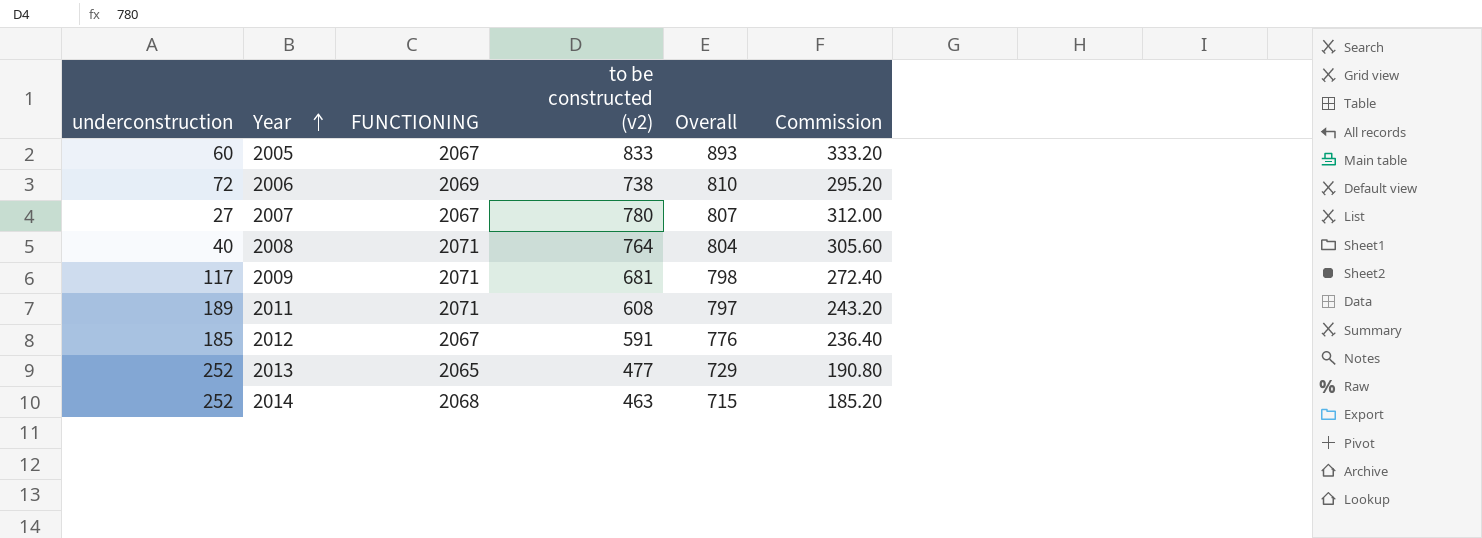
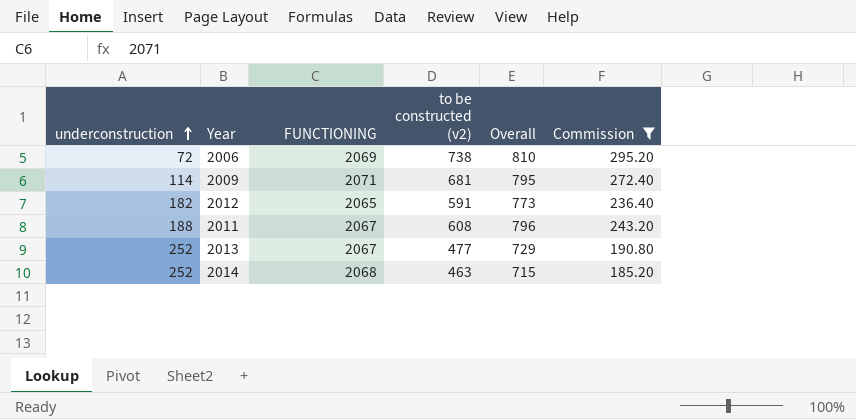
filter: none -> Commission <= 295.20
row order: Year ascending -> underconstruction ascending
2009 | underconstruction: 117 -> 114
2009 | Overall: 798 -> 795
2012 | underconstruction: 185 -> 182
2012 | FUNCTIONING: 2067 -> 2065
2012 | Overall: 776 -> 773
2011 | underconstruction: 189 -> 188
2011 | FUNCTIONING: 2071 -> 2067
2011 | Overall: 797 -> 796
2013 | FUNCTIONING: 2065 -> 2067

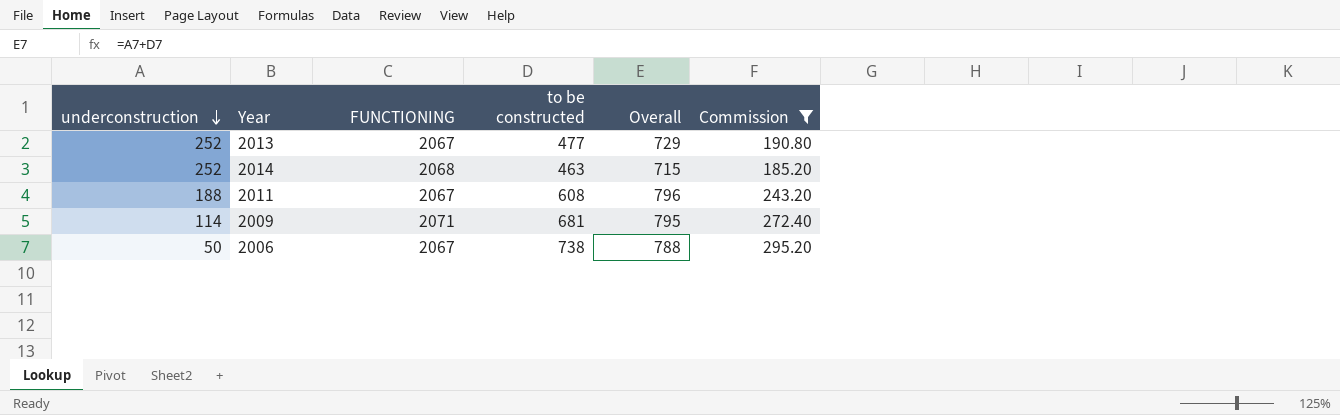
row order: underconstruction ascending -> underconstruction descending
column name: to be constructed (v2) -> to be constructed
row 2012: 182 | 2065 | 591 | 773 | 236.40 -> none
2006 | underconstruction: 72 -> 50
2006 | FUNCTIONING: 2069 -> 2067
2006 | Overall: 810 -> 788

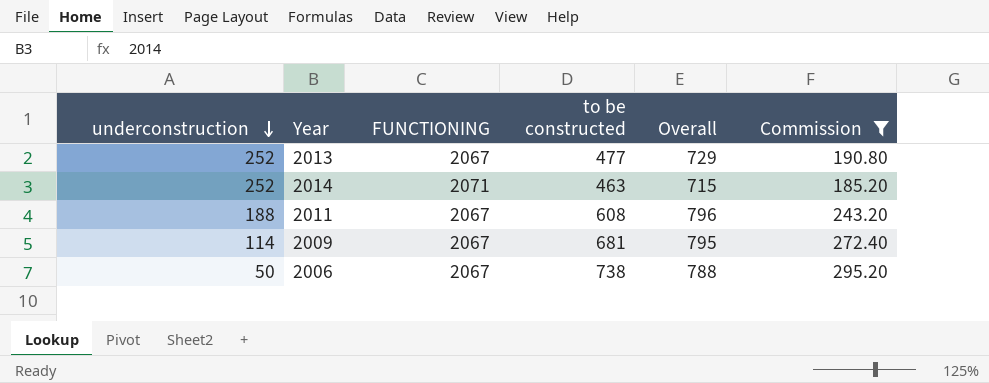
2014 | FUNCTIONING: 2068 -> 2071
2009 | FUNCTIONING: 2071 -> 2067

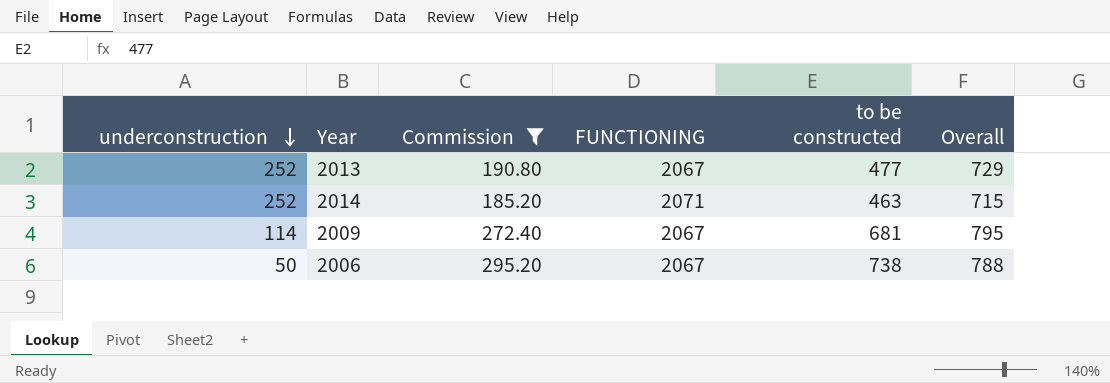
column Commission | position: 6 -> 3
row 2011: 188 | 2067 | 608 | 796 | 243.20 -> none

